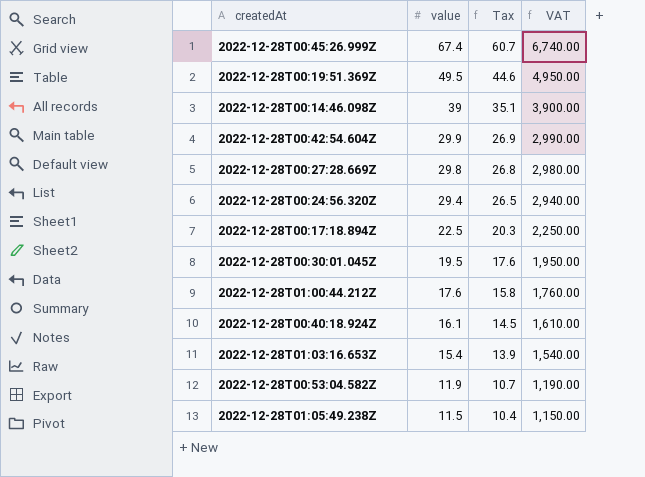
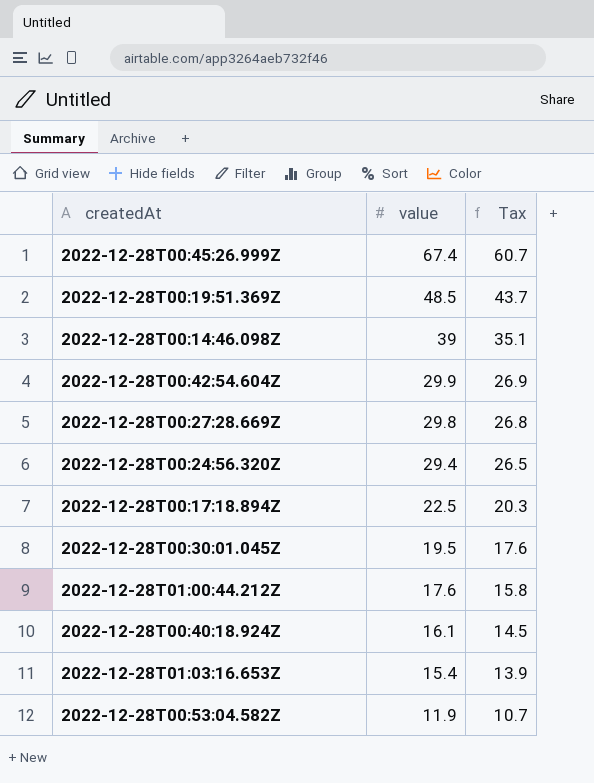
column VAT | formula: [value] * 100 -> none
row 2022-12-28T01:05:49.238Z: 11.5 | 10.4 | 1,150.00 -> none
2022-12-28T00:19:51.369Z | value: 49.5 -> 48.5
2022-12-28T00:19:51.369Z | Tax: 44.6 -> 43.7

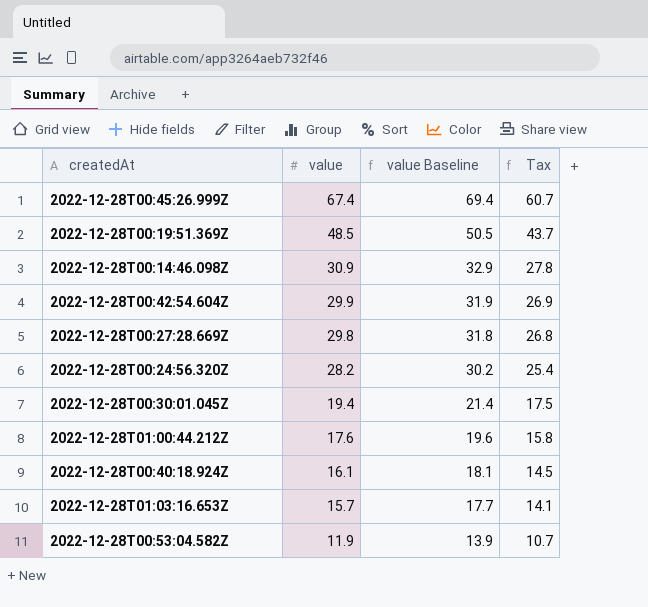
column value Baseline | formula: none -> [value] + 2
row 2022-12-28T00:17:18.894Z: 22.5 | 20.3 -> none
2022-12-28T00:14:46.098Z | value: 39 -> 30.9
2022-12-28T00:14:46.098Z | Tax: 35.1 -> 27.8
2022-12-28T00:24:56.320Z | value: 29.4 -> 28.2
2022-12-28T00:24:56.320Z | Tax: 26.5 -> 25.4
2022-12-28T00:30:01.045Z | value: 19.5 -> 19.4
2022-12-28T00:30:01.045Z | Tax: 17.6 -> 17.5
2022-12-28T01:03:16.653Z | value: 15.4 -> 15.7
2022-12-28T01:03:16.653Z | Tax: 13.9 -> 14.1

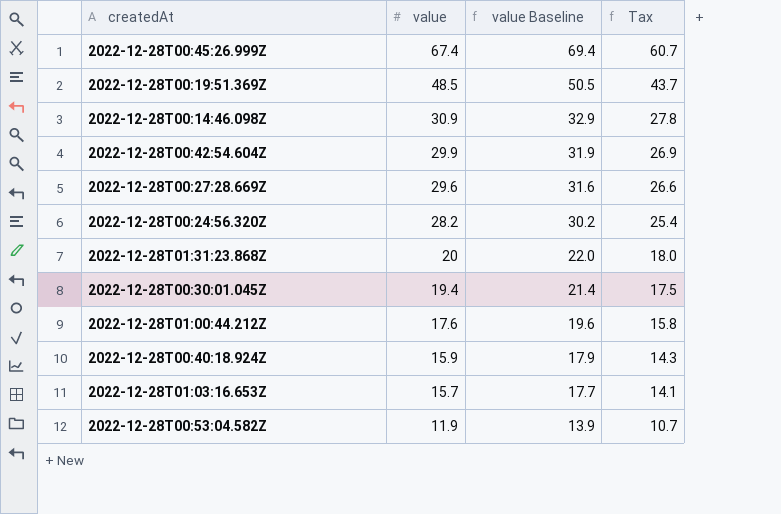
2022-12-28T00:27:28.669Z | value: 29.8 -> 29.6
2022-12-28T00:27:28.669Z | value Baseline: 31.8 -> 31.6
2022-12-28T00:27:28.669Z | Tax: 26.8 -> 26.6
row 2022-12-28T01:31:23.868Z: none -> 20 | 22.0 | 18.0
2022-12-28T00:40:18.924Z | value: 16.1 -> 15.9
2022-12-28T00:40:18.924Z | value Baseline: 18.1 -> 17.9
2022-12-28T00:40:18.924Z | Tax: 14.5 -> 14.3

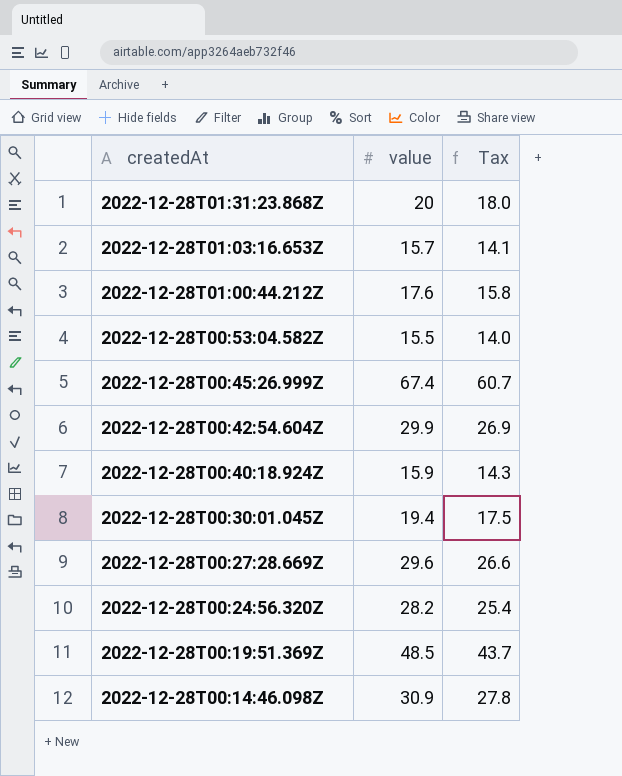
row order: value descending -> createdAt descending
column value Baseline | formula: [value] + 2 -> none
2022-12-28T00:53:04.582Z | value: 11.9 -> 15.5
2022-12-28T00:53:04.582Z | Tax: 10.7 -> 14.0

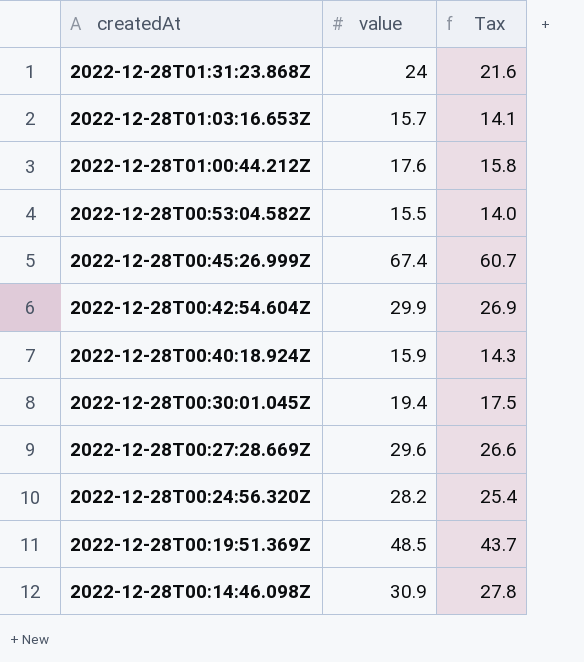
2022-12-28T01:31:23.868Z | value: 20 -> 24
2022-12-28T01:31:23.868Z | Tax: 18.0 -> 21.6

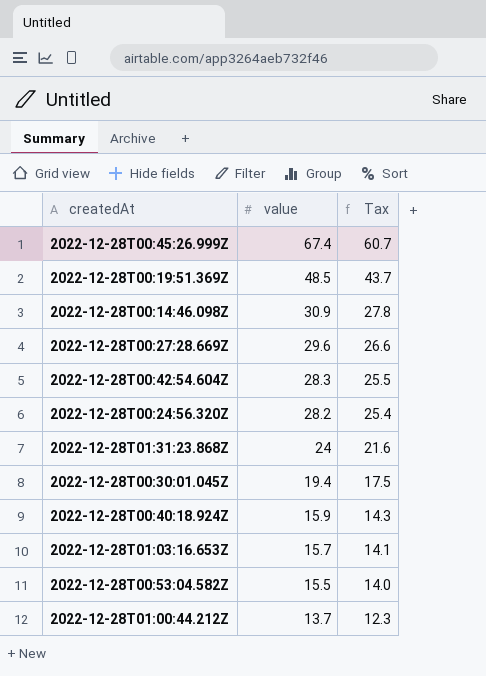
row order: createdAt descending -> value descending
2022-12-28T00:42:54.604Z | value: 29.9 -> 28.3
2022-12-28T00:42:54.604Z | Tax: 26.9 -> 25.5
2022-12-28T01:00:44.212Z | value: 17.6 -> 13.7
2022-12-28T01:00:44.212Z | Tax: 15.8 -> 12.3

